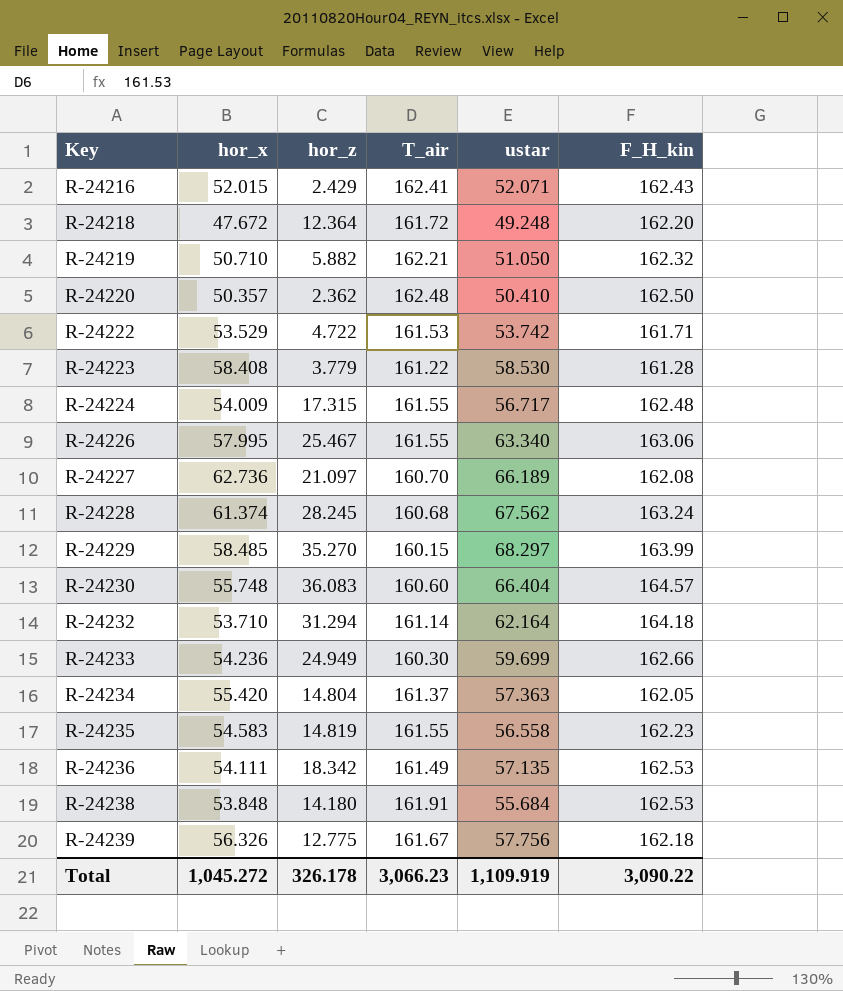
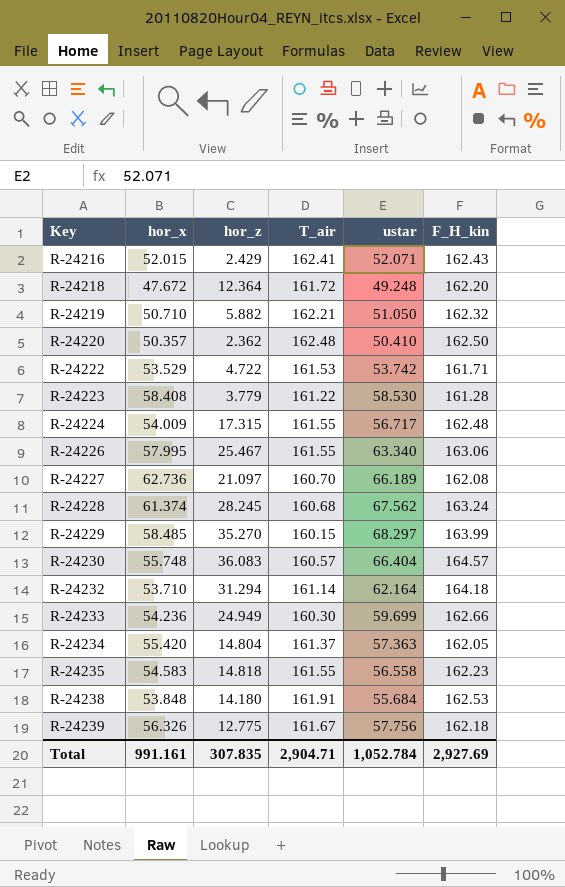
row R-24236: 54.111 | 18.342 | 161.49 | 57.135 | 162.53 -> none
R-24230 | T_air: 160.60 -> 160.57
R-24235 | hor_z: 14.819 -> 14.818
Total | hor_x: 1,045.272 -> 991.161
Total | hor_z: 326.178 -> 307.835
Total | T_air: 3,066.23 -> 2,904.71
Total | ustar: 1,109.919 -> 1,052.784
Total | F_H_kin: 3,090.22 -> 2,927.69

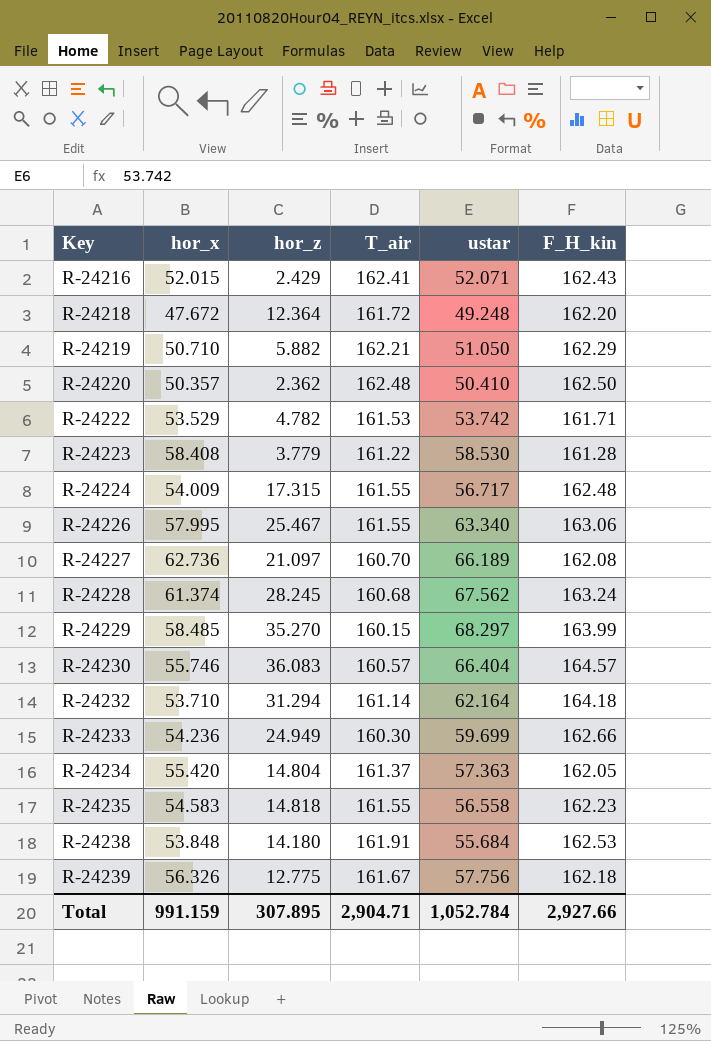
R-24219 | F_H_kin: 162.32 -> 162.29
R-24222 | hor_z: 4.722 -> 4.782
R-24230 | hor_x: 55.748 -> 55.746
Total | hor_x: 991.161 -> 991.159
Total | hor_z: 307.835 -> 307.895
Total | F_H_kin: 2,927.69 -> 2,927.66

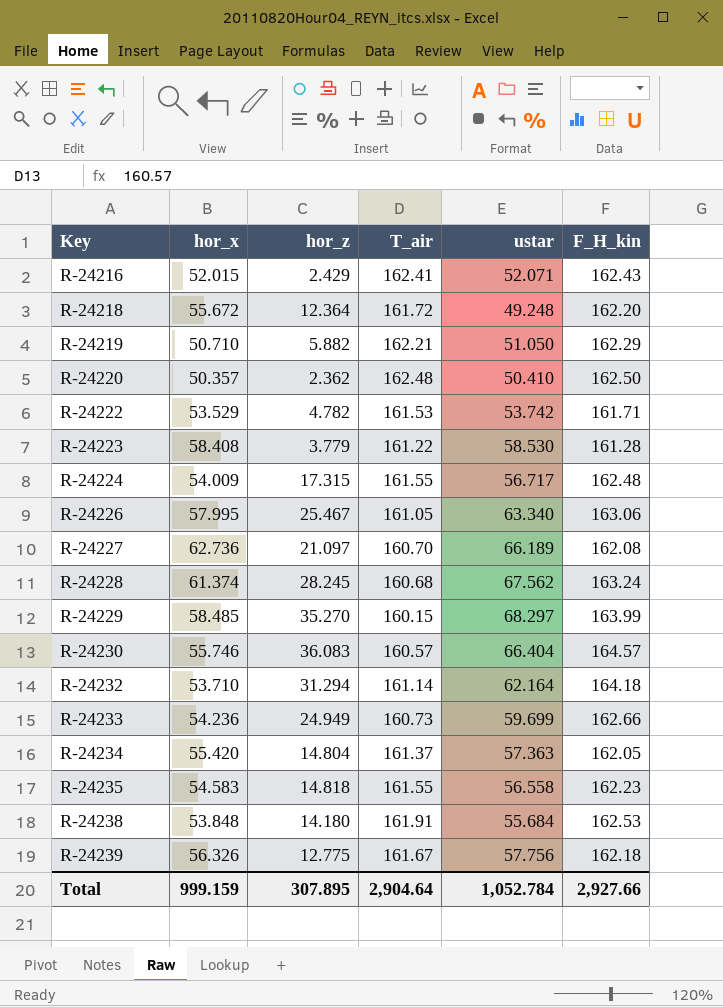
R-24218 | hor_x: 47.672 -> 55.672
R-24226 | T_air: 161.55 -> 161.05
R-24233 | T_air: 160.30 -> 160.73
Total | hor_x: 991.159 -> 999.159
Total | T_air: 2,904.71 -> 2,904.64

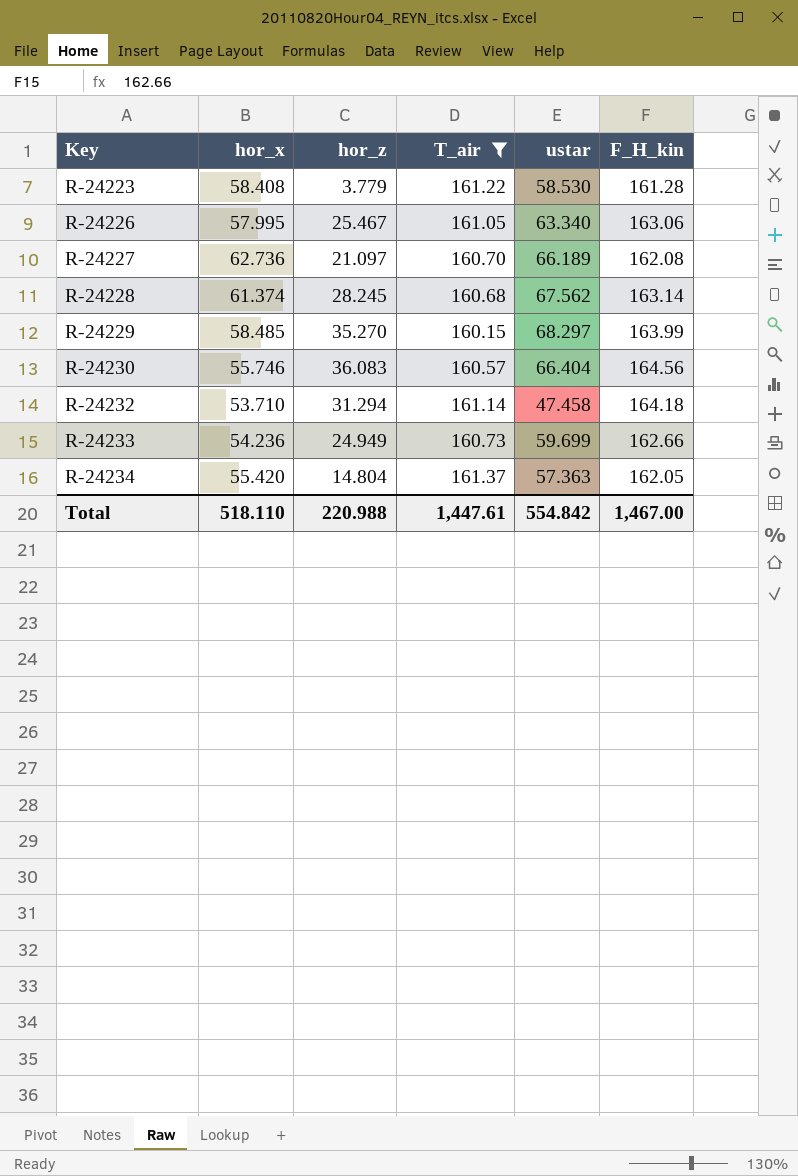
filter: none -> T_air <= 161.37
R-24228 | F_H_kin: 163.24 -> 163.14
R-24230 | F_H_kin: 164.57 -> 164.56
R-24232 | ustar: 62.164 -> 47.458
Total | hor_x: 999.159 -> 518.110
Total | hor_z: 307.895 -> 220.988
Total | T_air: 2,904.64 -> 1,447.61
Total | ustar: 1,052.784 -> 554.842
Total | F_H_kin: 2,927.66 -> 1,467.00

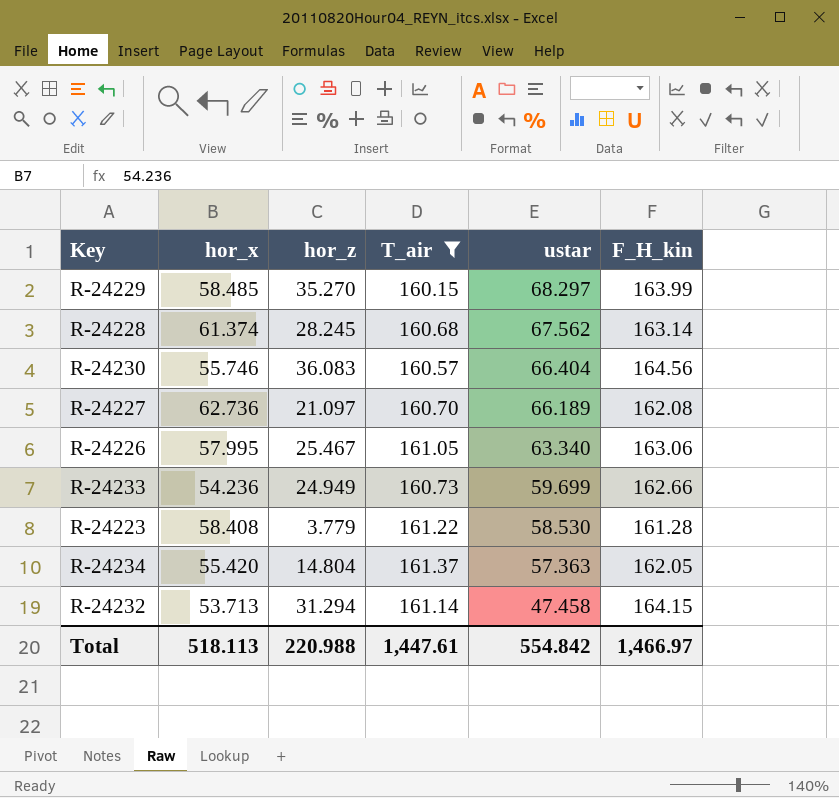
row order: Key ascending -> ustar descending
R-24232 | hor_x: 53.710 -> 53.713
R-24232 | F_H_kin: 164.18 -> 164.15
Total | hor_x: 518.110 -> 518.113
Total | F_H_kin: 1,467.00 -> 1,466.97

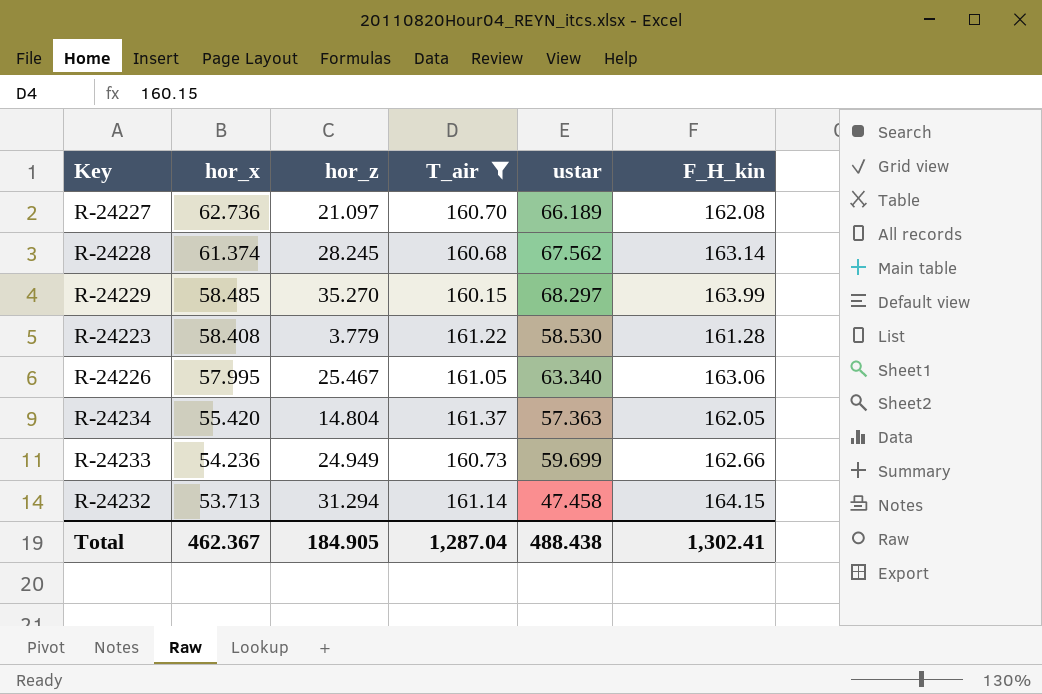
row order: ustar descending -> hor_x descending
row R-24230: 55.746 | 36.083 | 160.57 | 66.404 | 164.56 -> none
Total | hor_x: 518.113 -> 462.367
Total | hor_z: 220.988 -> 184.905
Total | T_air: 1,447.61 -> 1,287.04
Total | ustar: 554.842 -> 488.438
Total | F_H_kin: 1,466.97 -> 1,302.41

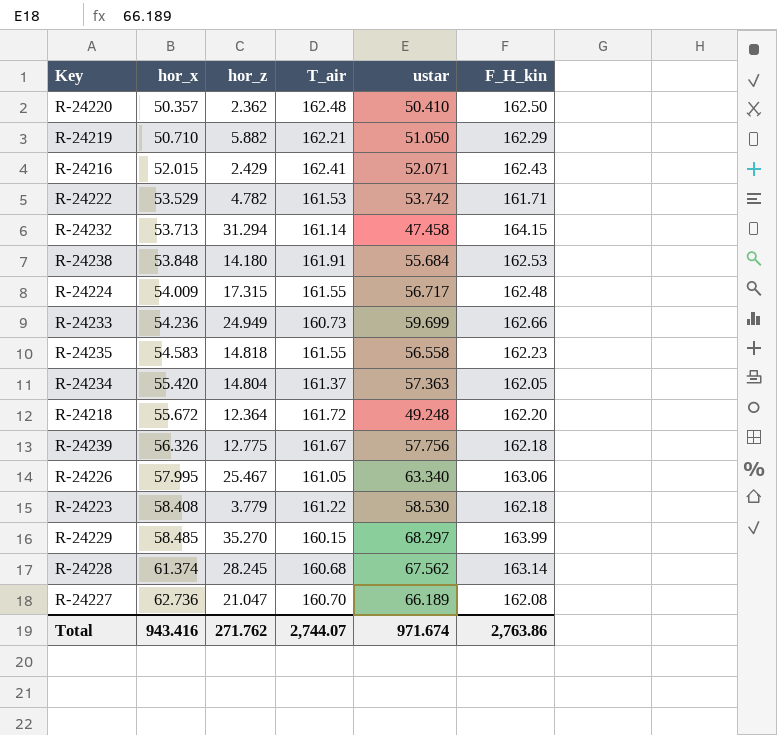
filter: T_air <= 161.37 -> none
row order: hor_x descending -> hor_x ascending
R-24223 | F_H_kin: 161.28 -> 162.18
R-24227 | hor_z: 21.097 -> 21.047
Total | hor_x: 462.367 -> 943.416
Total | hor_z: 184.905 -> 271.762
Total | T_air: 1,287.04 -> 2,744.07
Total | ustar: 488.438 -> 971.674
Total | F_H_kin: 1,302.41 -> 2,763.86

